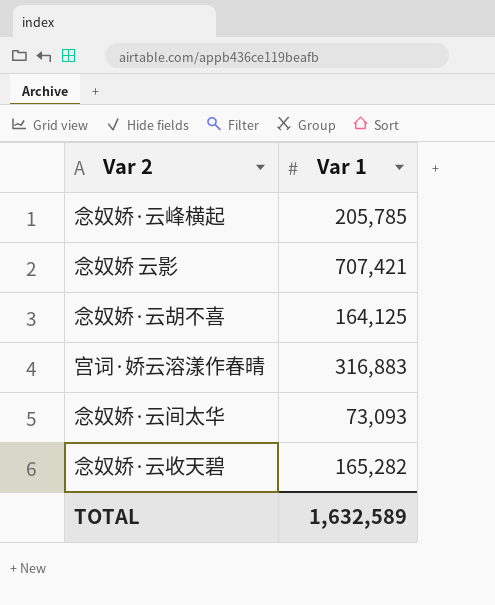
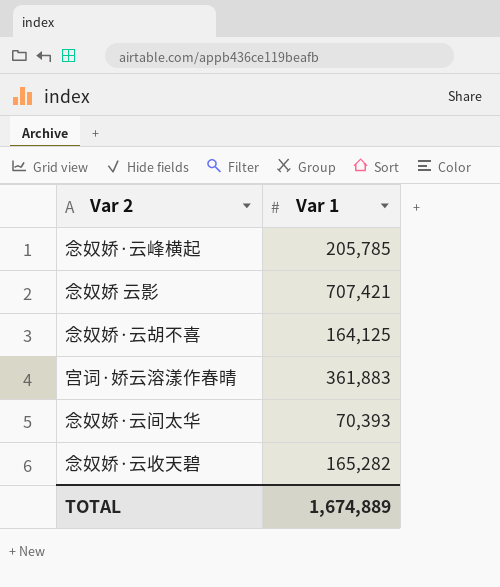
宫词·娇云溶漾作春晴 | Var 1: 316,883 -> 361,883
念奴娇·云间太华 | Var 1: 73,093 -> 70,393
TOTAL | Var 1: 1,632,589 -> 1,674,889

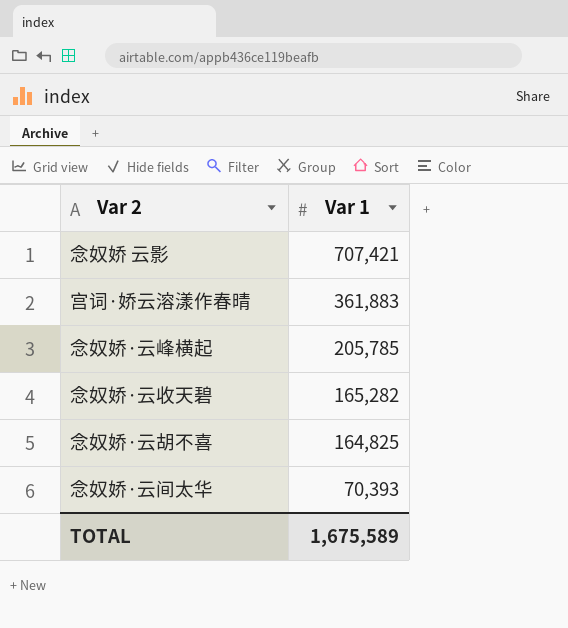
row order: none -> Var 1 descending
念奴娇·云胡不喜 | Var 1: 164,125 -> 164,825
TOTAL | Var 1: 1,674,889 -> 1,675,589

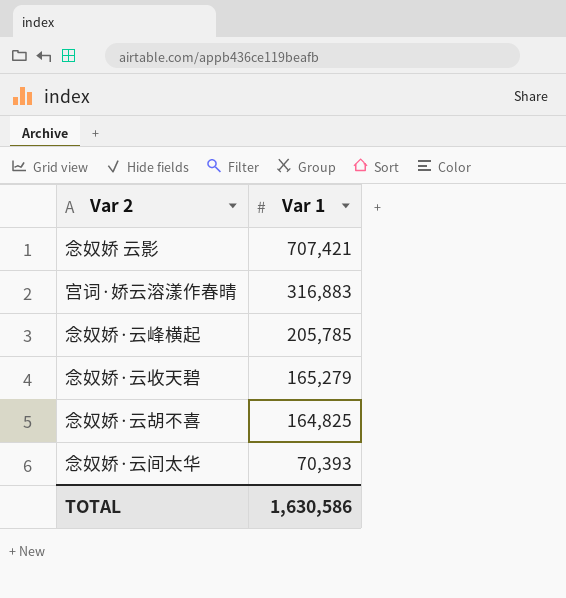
宫词·娇云溶漾作春晴 | Var 1: 361,883 -> 316,883
念奴娇·云收天碧 | Var 1: 165,282 -> 165,279
TOTAL | Var 1: 1,675,589 -> 1,630,586

